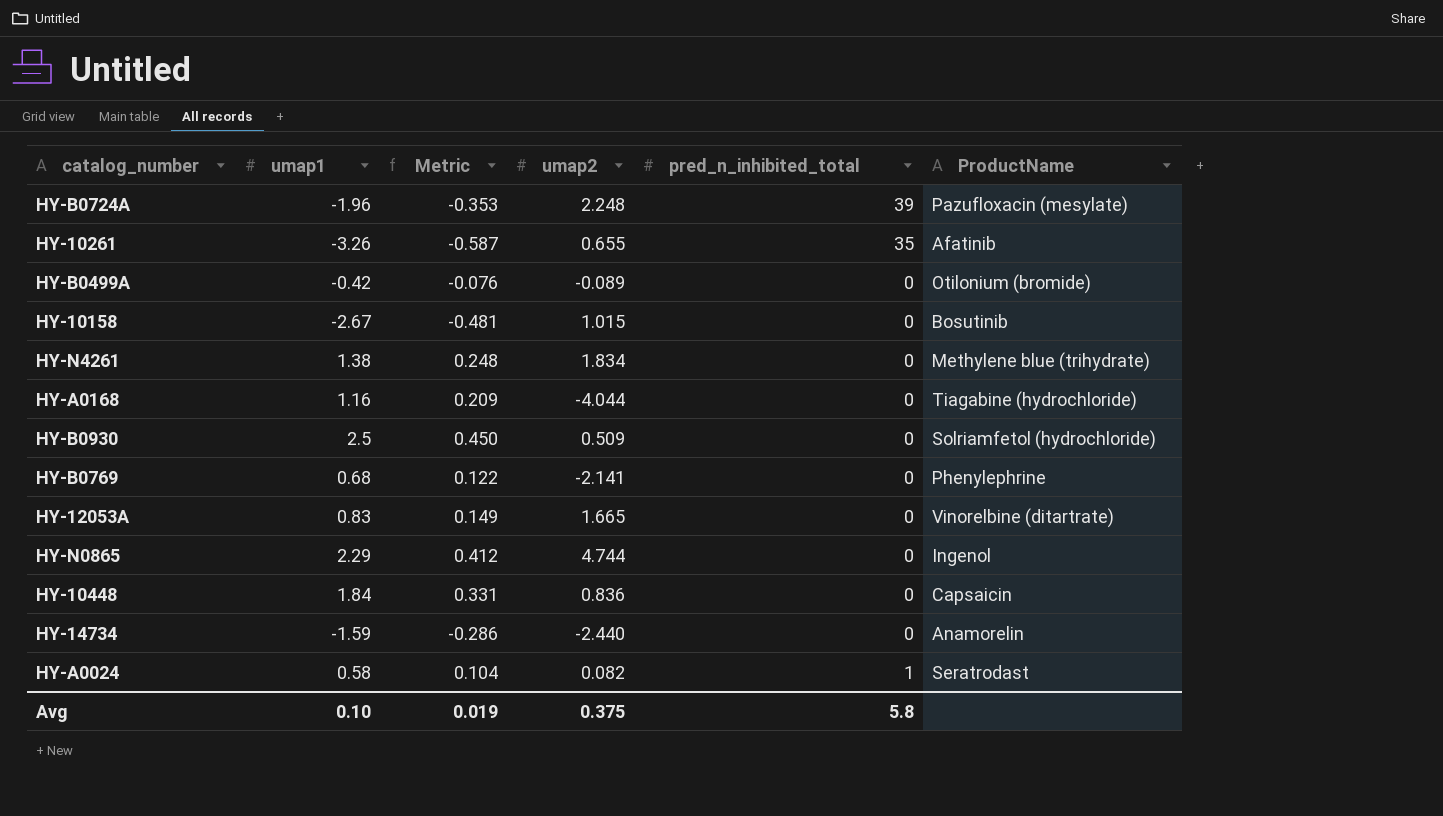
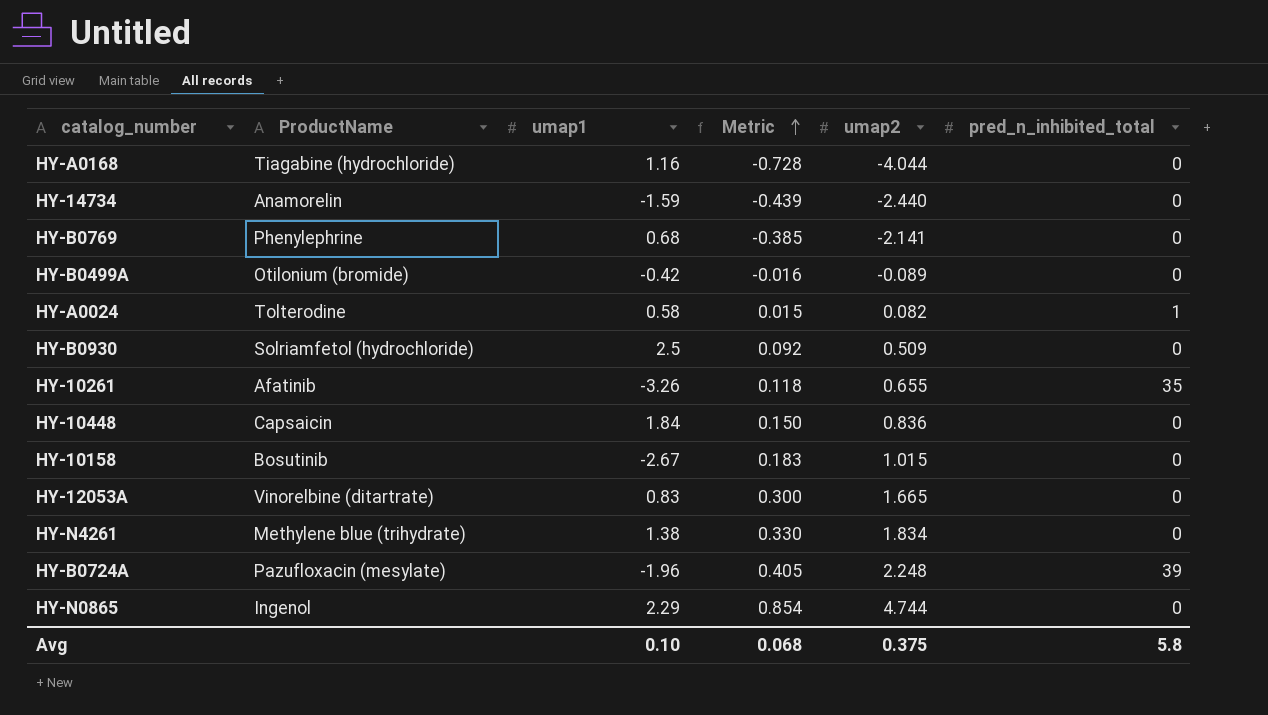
row order: none -> Metric ascending
column ProductName | position: 6 -> 2
column Metric | formula: [umap1] * 0.18 -> [umap2] * 0.18
HY-A0024 | ProductName: Seratrodast -> Tolterodine
Avg | Metric: 0.019 -> 0.068

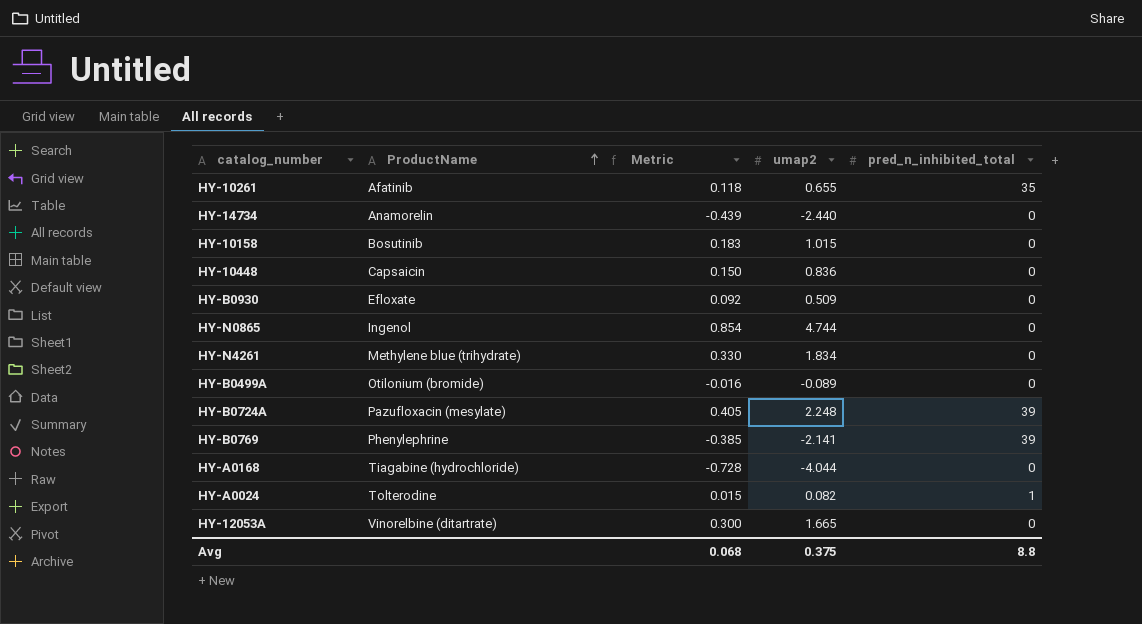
row order: Metric ascending -> ProductName ascending
column umap1 | position: 3 -> none
HY-B0930 | ProductName: Solriamfetol (hydrochloride) -> Efloxate
HY-B0769 | pred_n_inhibited_total: 0 -> 39
Avg | pred_n_inhibited_total: 5.8 -> 8.8

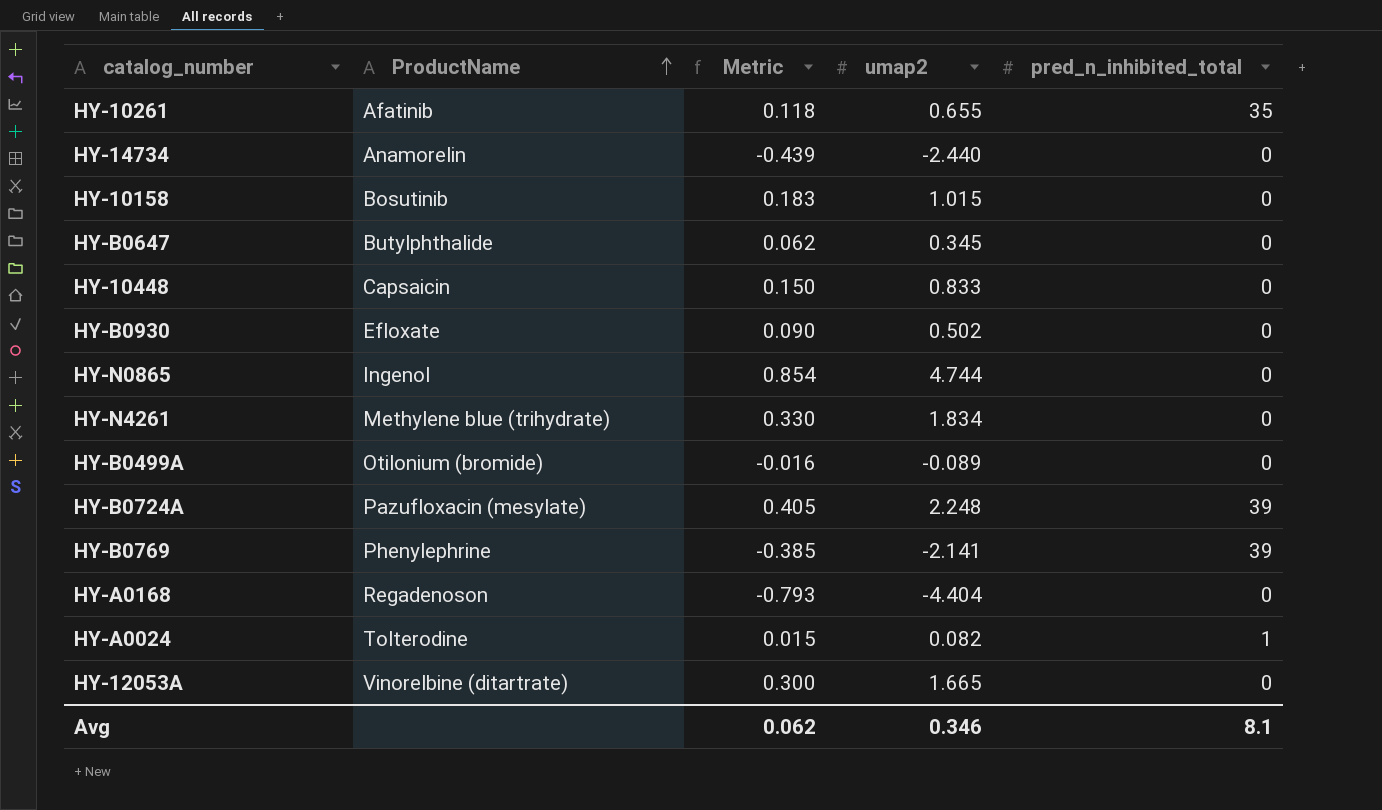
row HY-B0647: none -> Butylphthalide | 0.062 | 0.345 | 0
HY-10448 | umap2: 0.836 -> 0.833
HY-B0930 | Metric: 0.092 -> 0.090
HY-B0930 | umap2: 0.509 -> 0.502
HY-A0168 | ProductName: Tiagabine (hydrochloride) -> Regadenoson
HY-A0168 | Metric: -0.728 -> -0.793
HY-A0168 | umap2: -4.044 -> -4.404
Avg | Metric: 0.068 -> 0.062
Avg | umap2: 0.375 -> 0.346
Avg | pred_n_inhibited_total: 8.8 -> 8.1

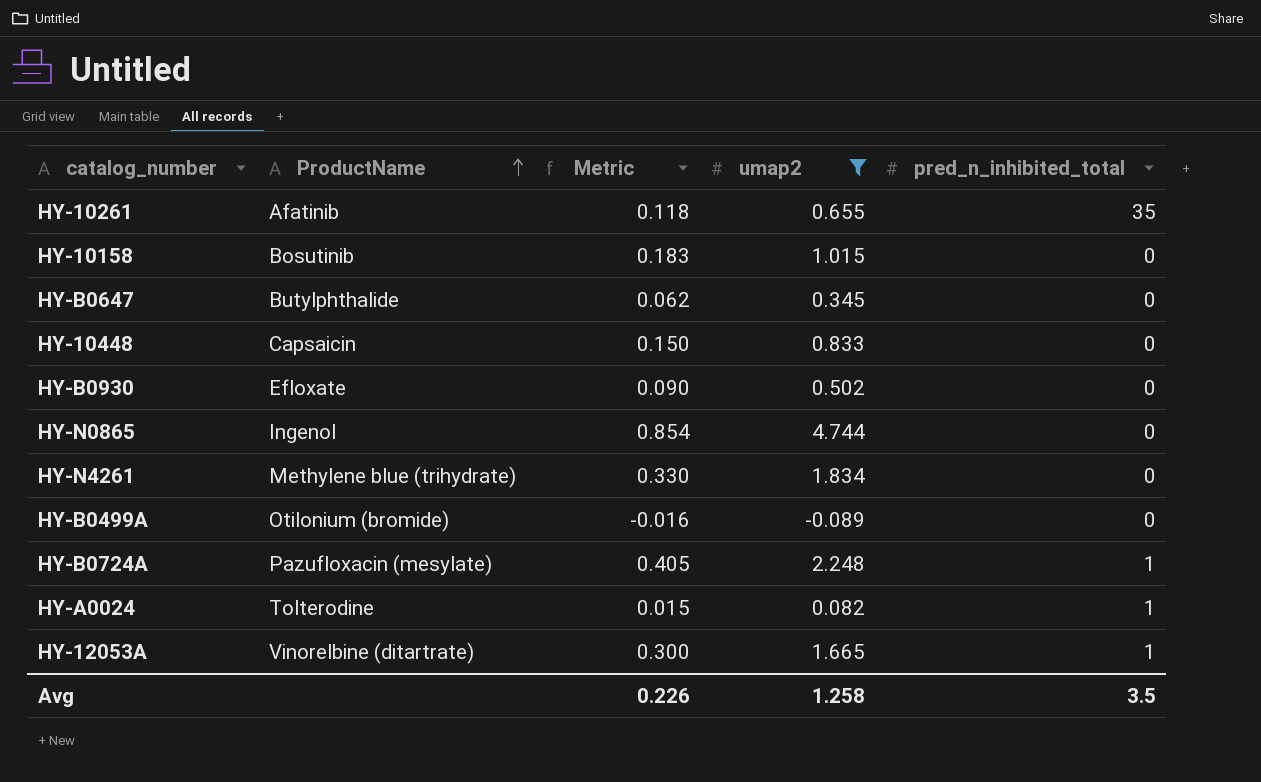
filter: none -> umap2 >= -0.089
HY-B0724A | pred_n_inhibited_total: 39 -> 1
HY-12053A | pred_n_inhibited_total: 0 -> 1
Avg | Metric: 0.062 -> 0.226
Avg | umap2: 0.346 -> 1.258
Avg | pred_n_inhibited_total: 8.1 -> 3.5

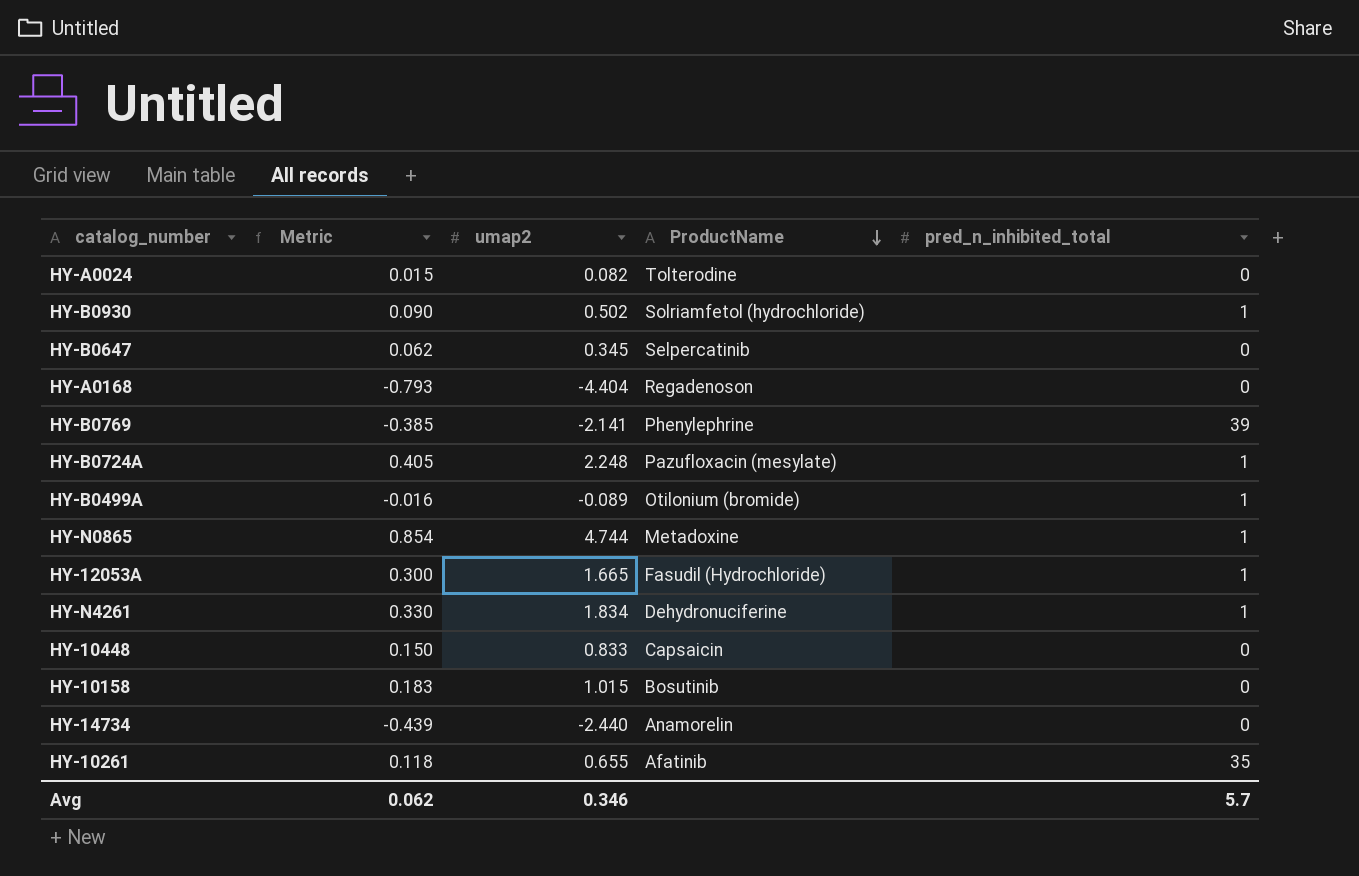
filter: umap2 >= -0.089 -> none
row order: ProductName ascending -> ProductName descending
column ProductName | position: 2 -> 4
HY-A0024 | pred_n_inhibited_total: 1 -> 0
HY-B0930 | ProductName: Efloxate -> Solriamfetol (hydrochloride)
HY-B0930 | pred_n_inhibited_total: 0 -> 1
HY-B0647 | ProductName: Butylphthalide -> Selpercatinib
HY-B0499A | pred_n_inhibited_total: 0 -> 1
HY-N0865 | ProductName: Ingenol -> Metadoxine
HY-N0865 | pred_n_inhibited_total: 0 -> 1
HY-12053A | ProductName: Vinorelbine (ditartrate) -> Fasudil (Hydrochloride)
HY-N4261 | ProductName: Methylene blue (trihydrate) -> Dehydronuciferine
HY-N4261 | pred_n_inhibited_total: 0 -> 1
Avg | Metric: 0.226 -> 0.062
Avg | umap2: 1.258 -> 0.346
Avg | pred_n_inhibited_total: 3.5 -> 5.7

